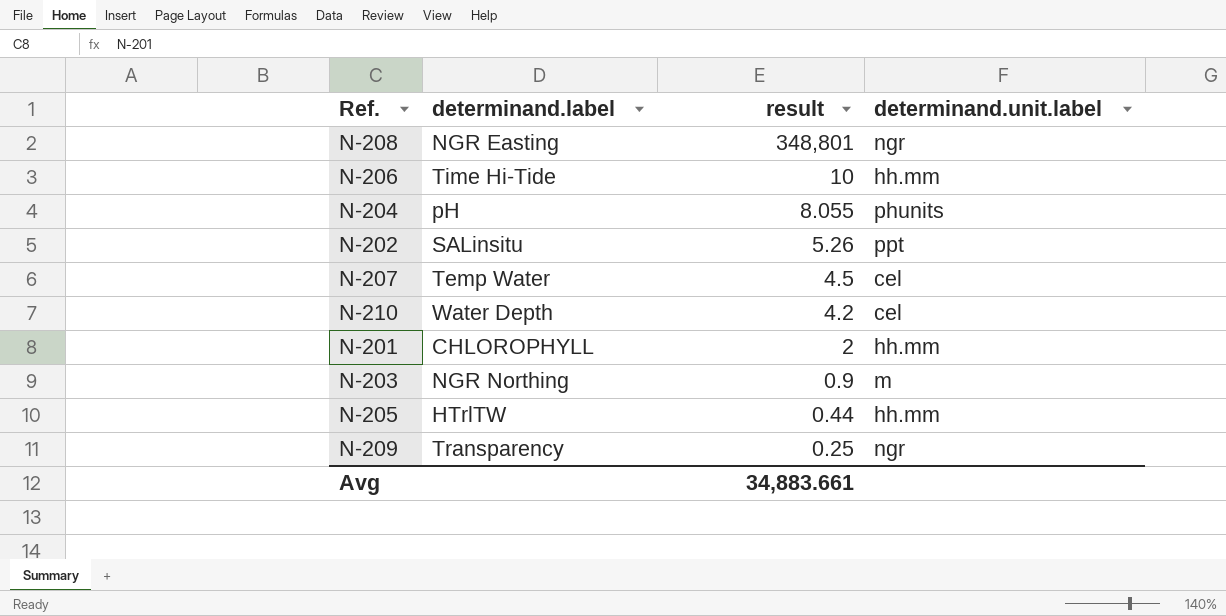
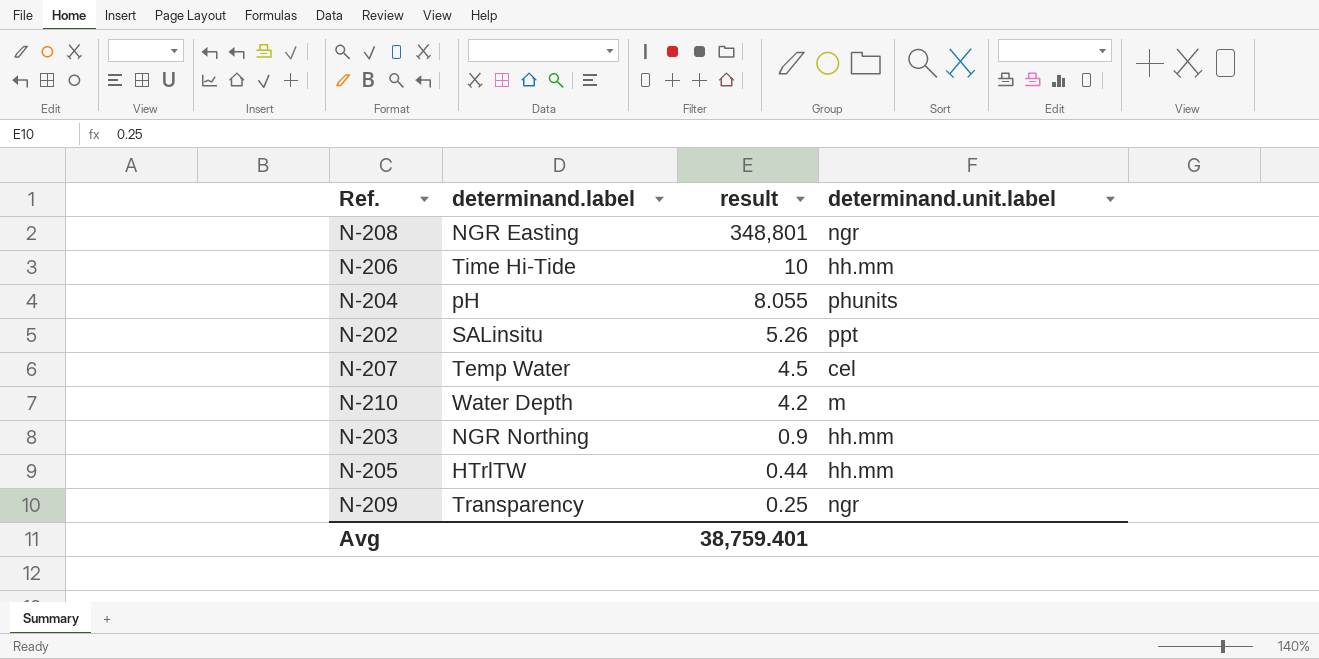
row N-201: CHLOROPHYLL | 2 | hh.mm -> none
N-210 | determinand.unit.label: cel -> m
N-203 | determinand.unit.label: m -> hh.mm
Avg | result: 34,883.661 -> 38,759.401

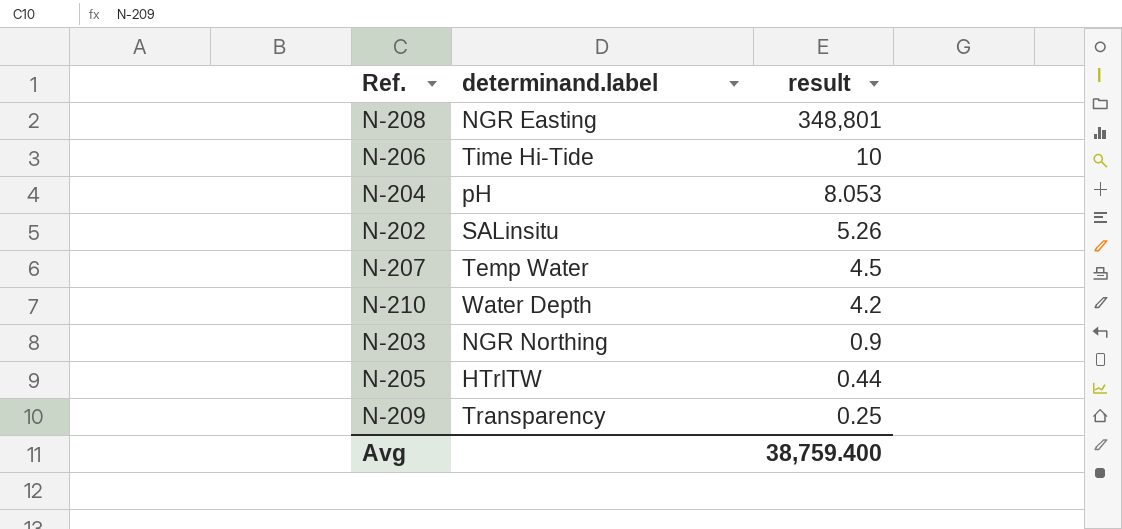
column determinand.unit.label | position: 4 -> none
N-204 | result: 8.055 -> 8.053
Avg | result: 38,759.401 -> 38,759.400

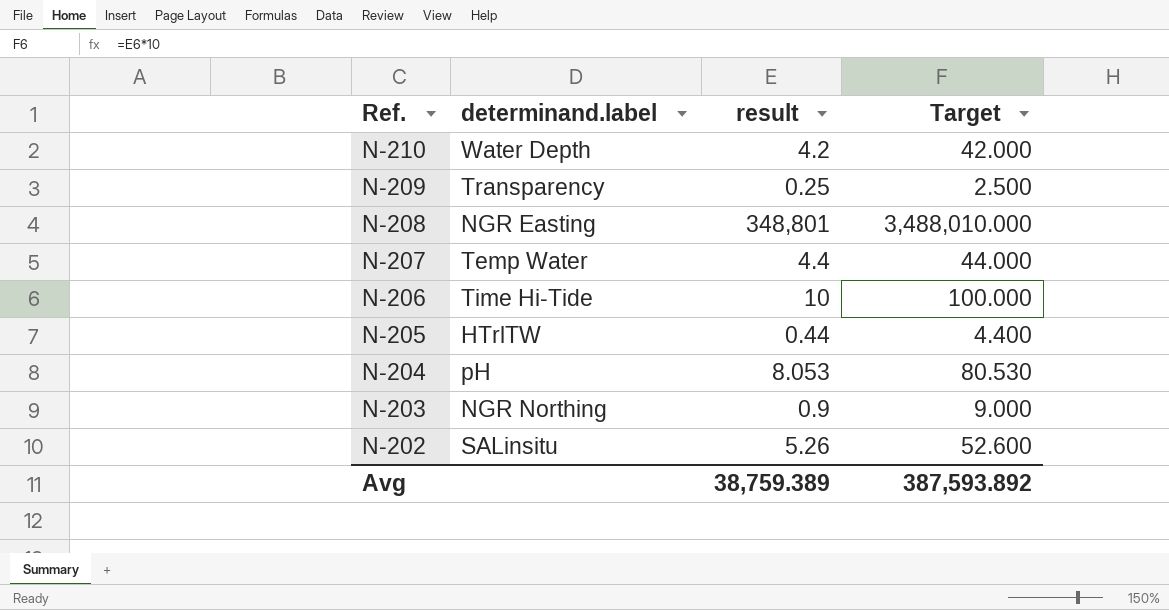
row order: result descending -> Ref. descending
column Target | formula: none -> [result] * 10
N-207 | result: 4.5 -> 4.4
Avg | result: 38,759.400 -> 38,759.389

